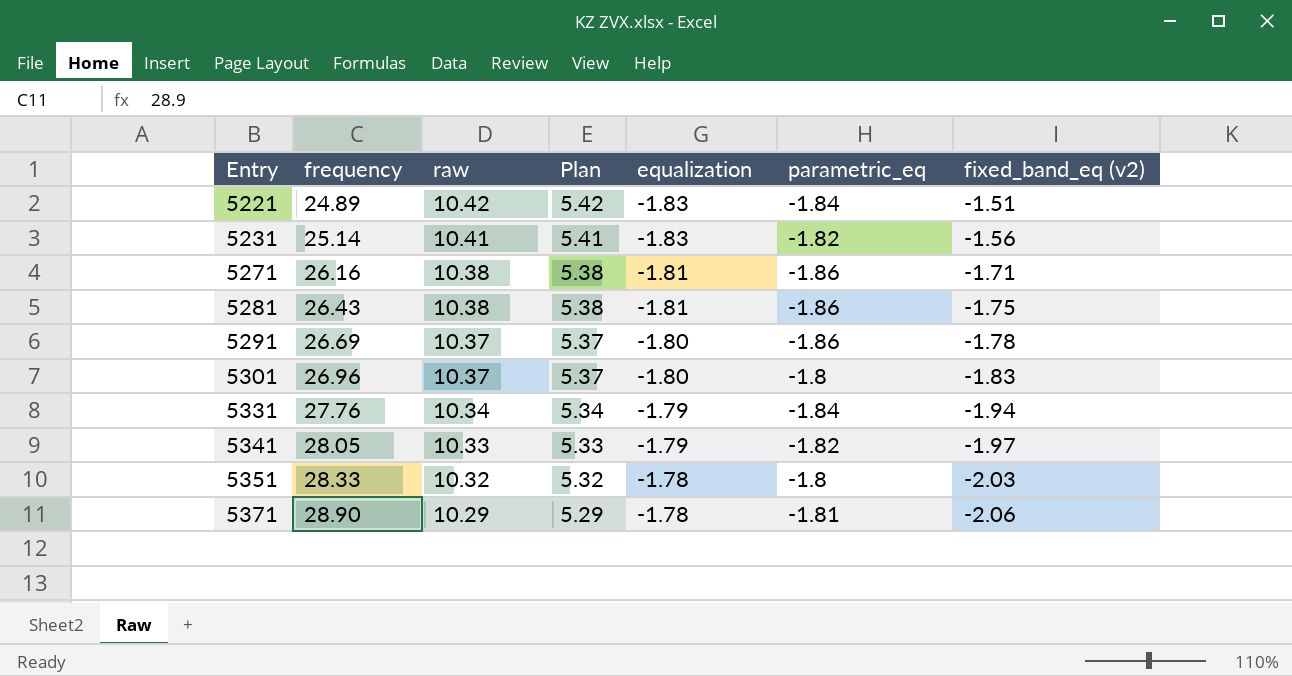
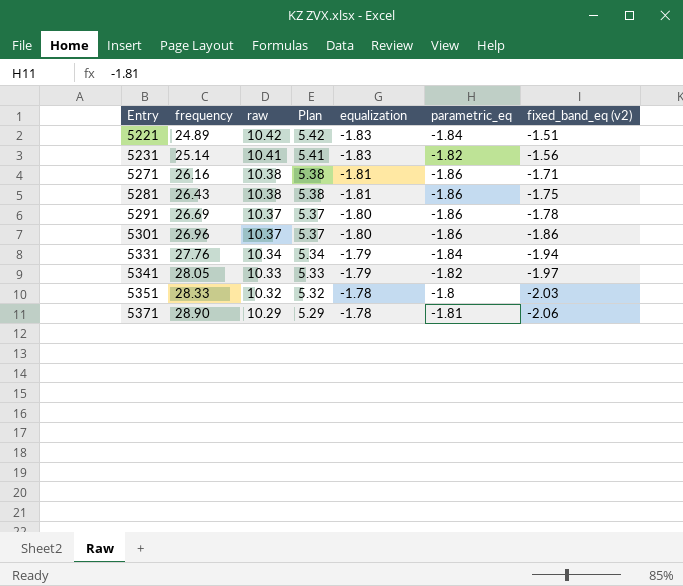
5301 | parametric_eq: -1.8 -> -1.86
5301 | fixed_band_eq (v2): -1.83 -> -1.86

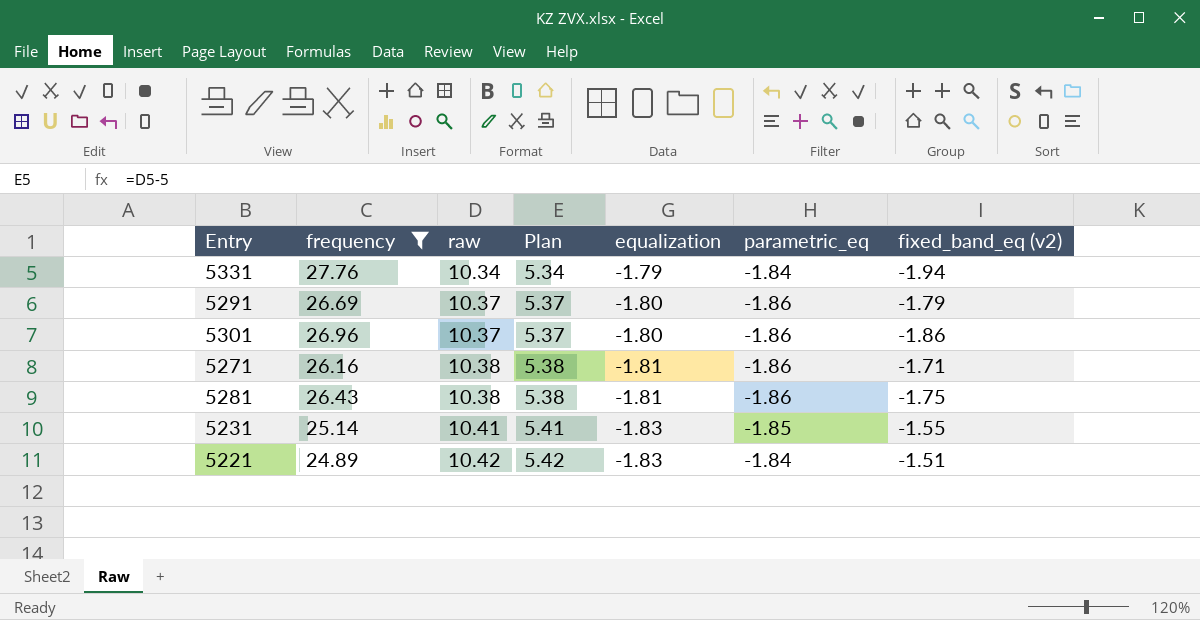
filter: none -> frequency <= 27.76
row order: Entry ascending -> raw ascending
5291 | fixed_band_eq (v2): -1.78 -> -1.79
5231 | parametric_eq: -1.82 -> -1.85
5231 | fixed_band_eq (v2): -1.56 -> -1.55

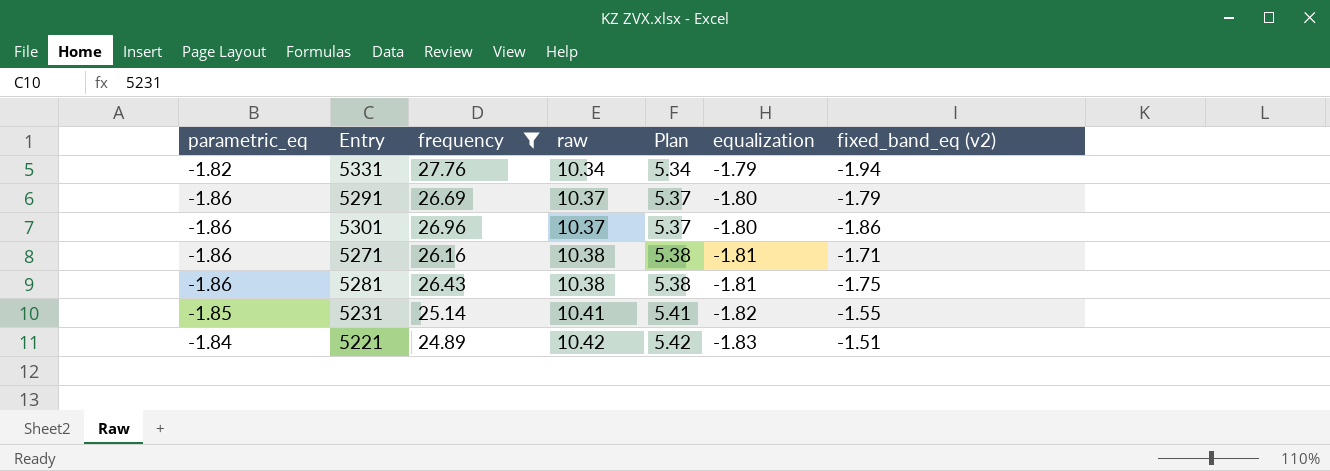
column parametric_eq | position: 6 -> 1
5331 | parametric_eq: -1.84 -> -1.82
5231 | equalization: -1.83 -> -1.82

